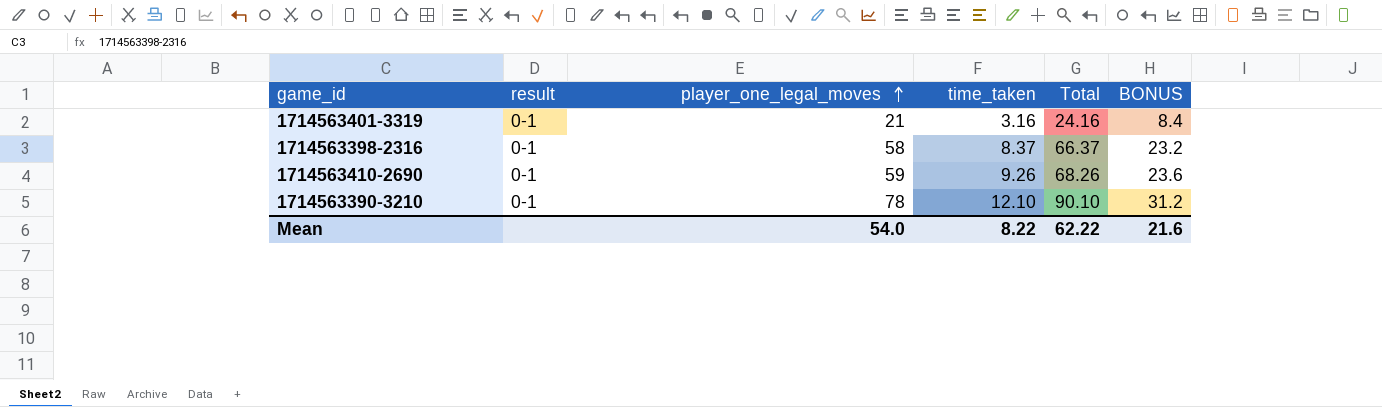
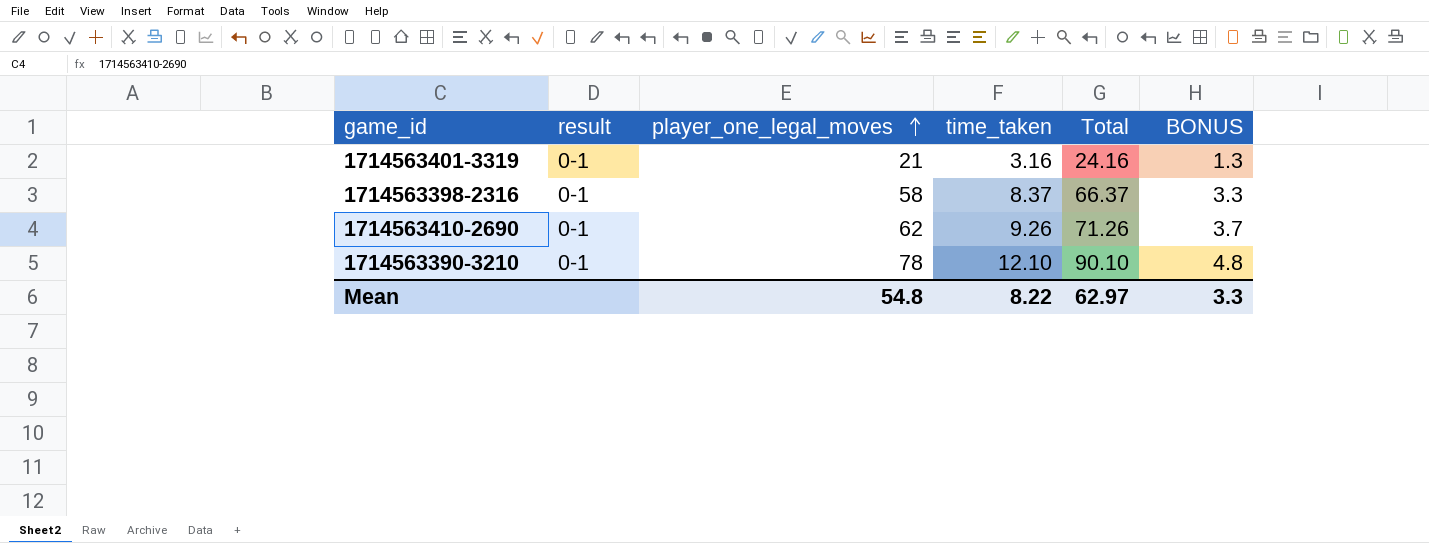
column BONUS | formula: [player_one_legal_moves] * 0.4 -> [time_taken] * 0.4
1714563410-2690 | player_one_legal_moves: 59 -> 62
1714563410-2690 | Total: 68.26 -> 71.26
Mean | player_one_legal_moves: 54.0 -> 54.8
Mean | Total: 62.22 -> 62.97
Mean | BONUS: 21.6 -> 3.3

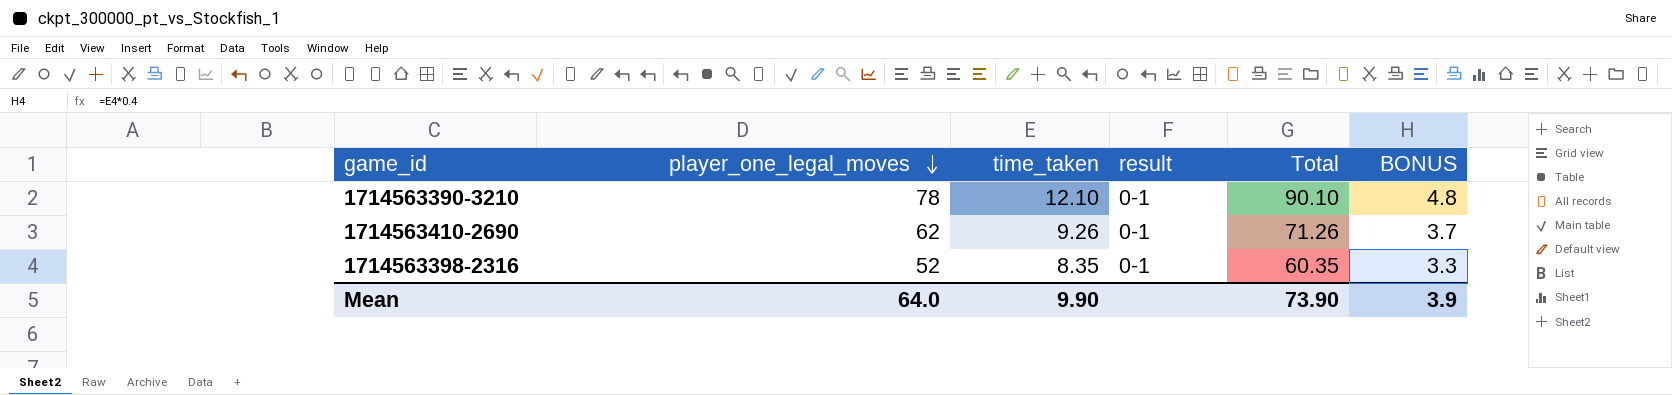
row order: player_one_legal_moves ascending -> player_one_legal_moves descending
column result | position: 2 -> 4
row 1714563401-3319: 0-1 | 21 | 3.16 | 24.16 | 1.3 -> none
1714563398-2316 | player_one_legal_moves: 58 -> 52
1714563398-2316 | time_taken: 8.37 -> 8.35
1714563398-2316 | Total: 66.37 -> 60.35
Mean | player_one_legal_moves: 54.8 -> 64.0
Mean | time_taken: 8.22 -> 9.90
Mean | Total: 62.97 -> 73.90
Mean | BONUS: 3.3 -> 3.9

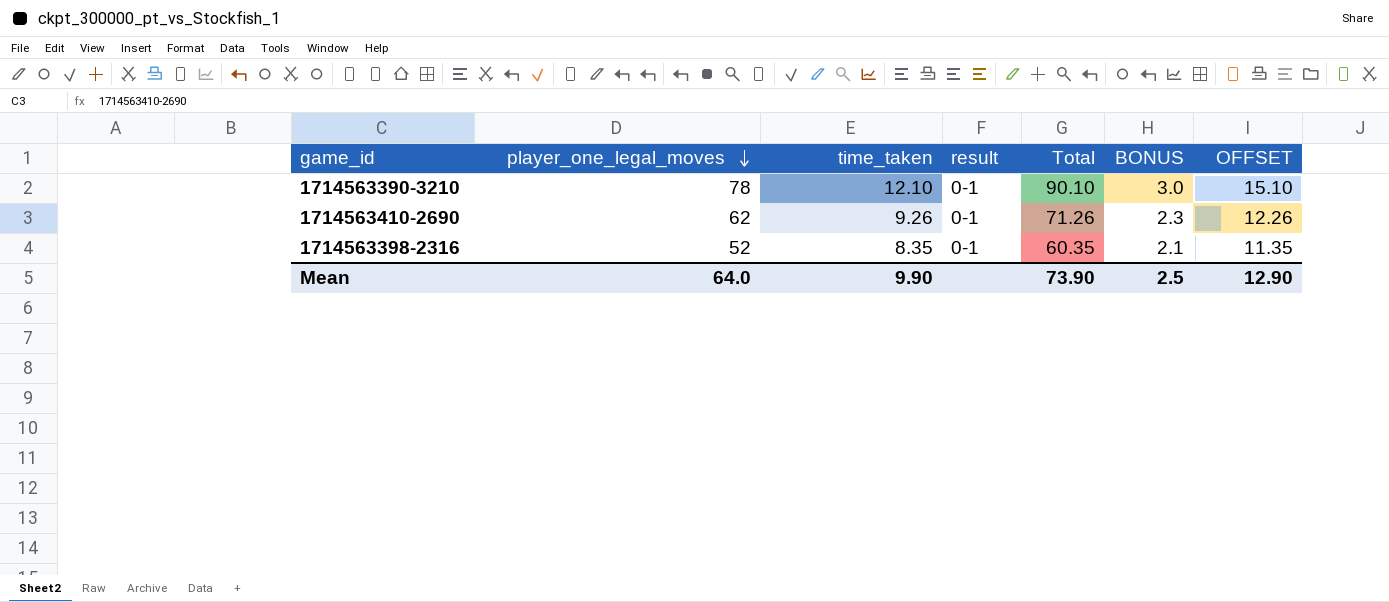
column BONUS | formula: [time_taken] * 0.4 -> [time_taken] * 0.25
column OFFSET | formula: none -> [time_taken] + 3
Mean | BONUS: 3.9 -> 2.5

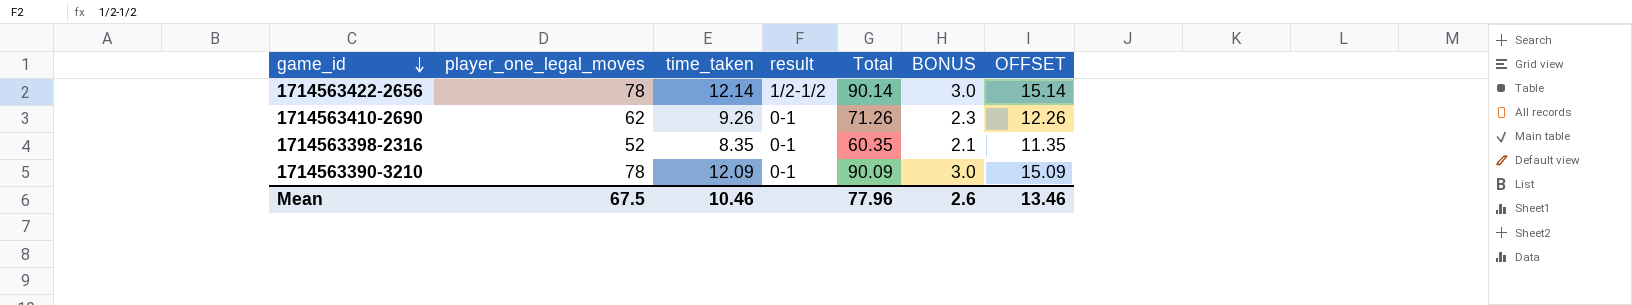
row order: player_one_legal_moves descending -> game_id descending
row 1714563422-2656: none -> 78 | 12.14 | 1/2-1/2 | 90.14 | 3.0 | 15.14
1714563390-3210 | time_taken: 12.10 -> 12.09
1714563390-3210 | Total: 90.10 -> 90.09
1714563390-3210 | OFFSET: 15.10 -> 15.09
Mean | player_one_legal_moves: 64.0 -> 67.5
Mean | time_taken: 9.90 -> 10.46
Mean | Total: 73.90 -> 77.96
Mean | BONUS: 2.5 -> 2.6
Mean | OFFSET: 12.90 -> 13.46

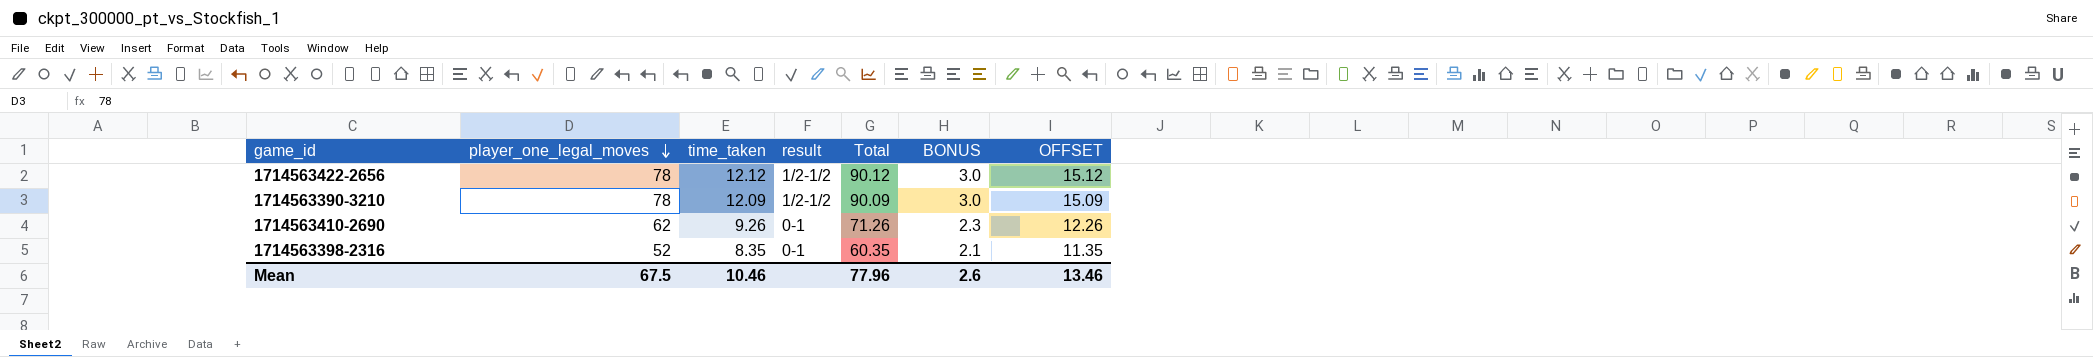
row order: game_id descending -> player_one_legal_moves descending
1714563422-2656 | time_taken: 12.14 -> 12.12
1714563422-2656 | Total: 90.14 -> 90.12
1714563422-2656 | OFFSET: 15.14 -> 15.12
1714563390-3210 | result: 0-1 -> 1/2-1/2

